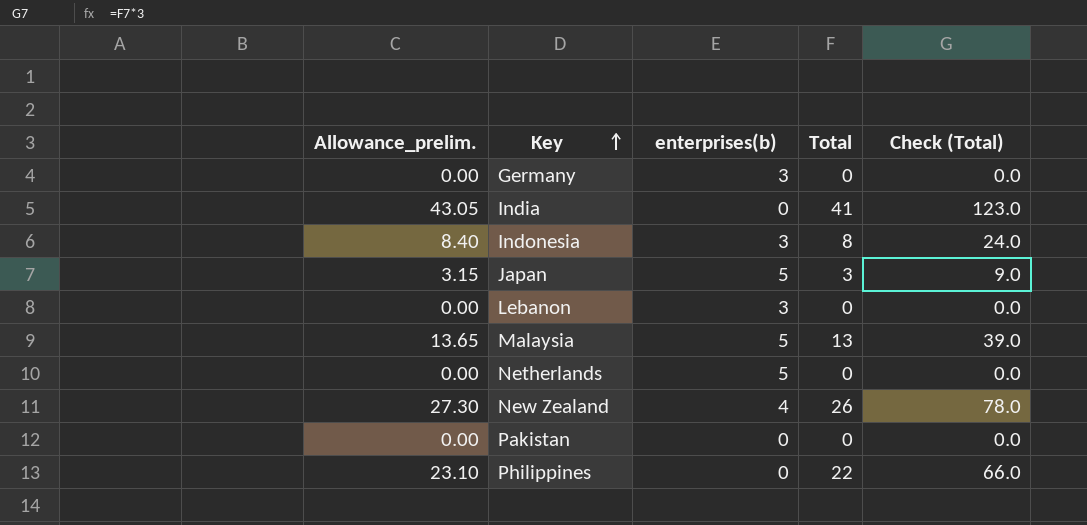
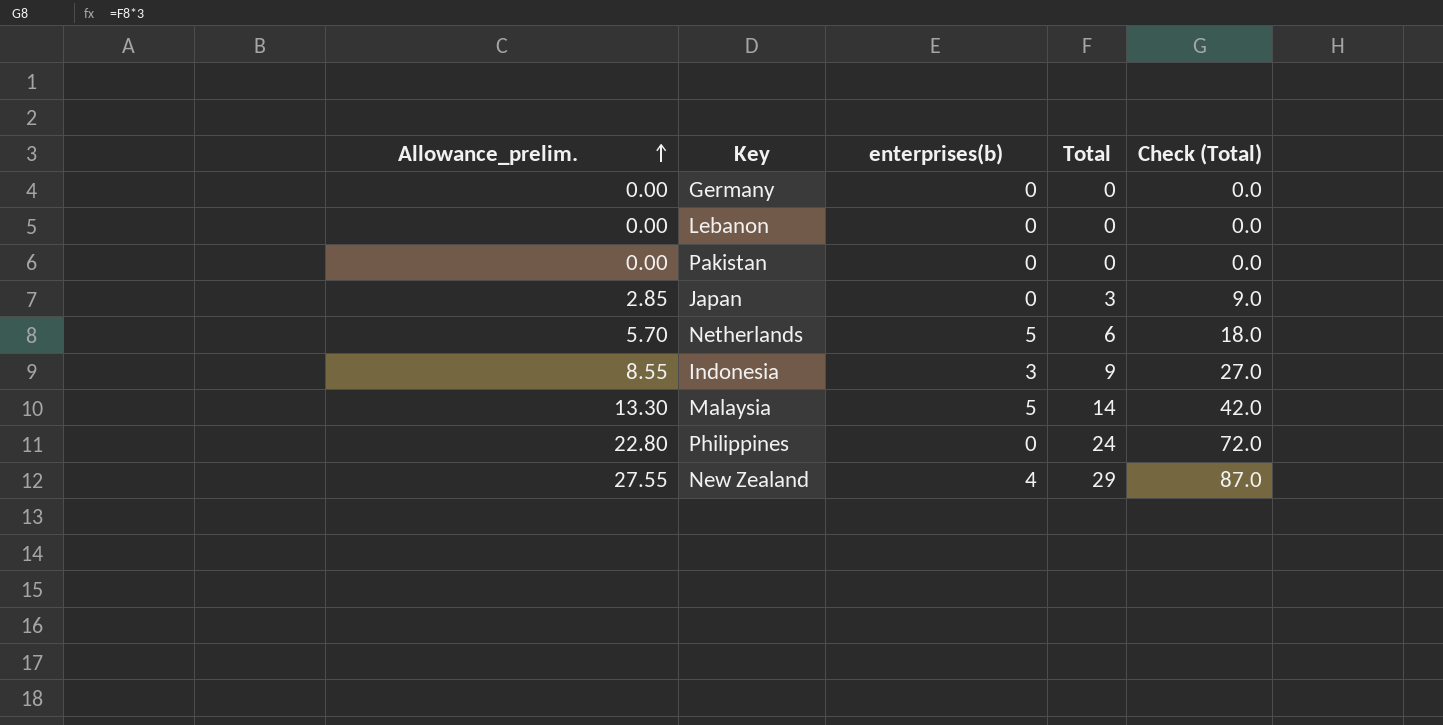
row order: Key ascending -> Allowance_prelim. ascending
column Allowance_prelim. | formula: [Total] * 1.05 -> [Total] * 0.95
row India: 43.05 | 0 | 41 | 123.0 -> none
Germany | enterprises(b): 3 -> 0
Lebanon | enterprises(b): 3 -> 0
Japan | enterprises(b): 5 -> 0
Netherlands | Total: 0 -> 6
Netherlands | Check (Total): 0.0 -> 18.0
Indonesia | Total: 8 -> 9
Indonesia | Check (Total): 24.0 -> 27.0
Malaysia | Total: 13 -> 14
Malaysia | Check (Total): 39.0 -> 42.0
Philippines | Total: 22 -> 24
Philippines | Check (Total): 66.0 -> 72.0
New Zealand | Total: 26 -> 29
New Zealand | Check (Total): 78.0 -> 87.0

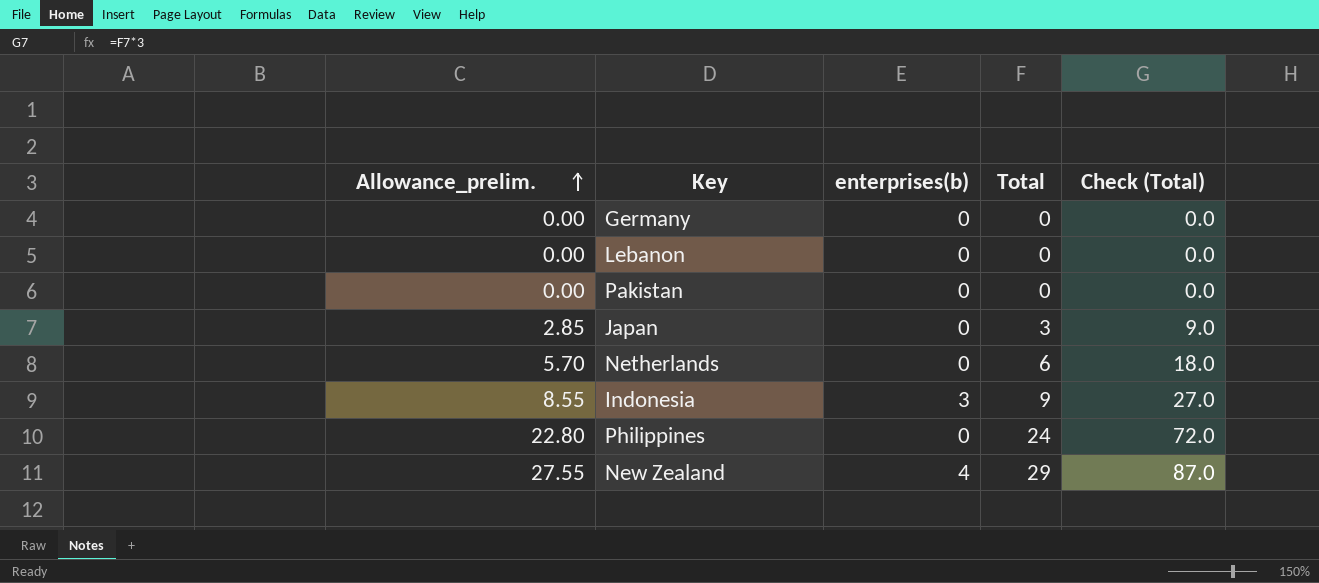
row Malaysia: 13.30 | 5 | 14 | 42.0 -> none
Netherlands | enterprises(b): 5 -> 0

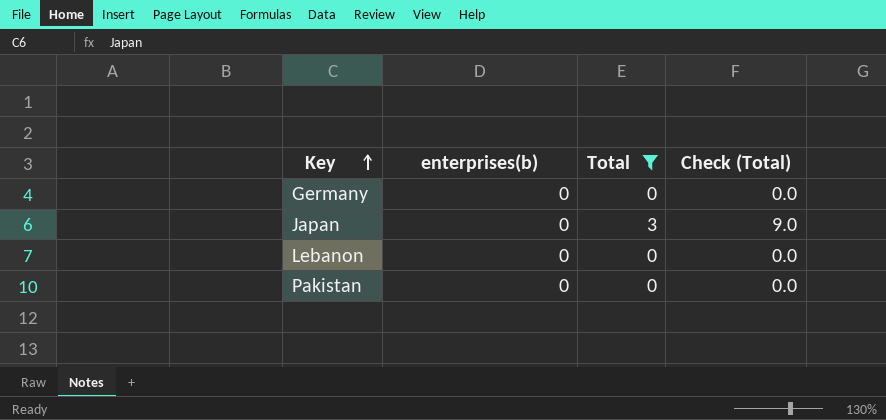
filter: none -> Total <= 3
row order: Allowance_prelim. ascending -> Key ascending
column Allowance_prelim. | formula: [Total] * 0.95 -> none

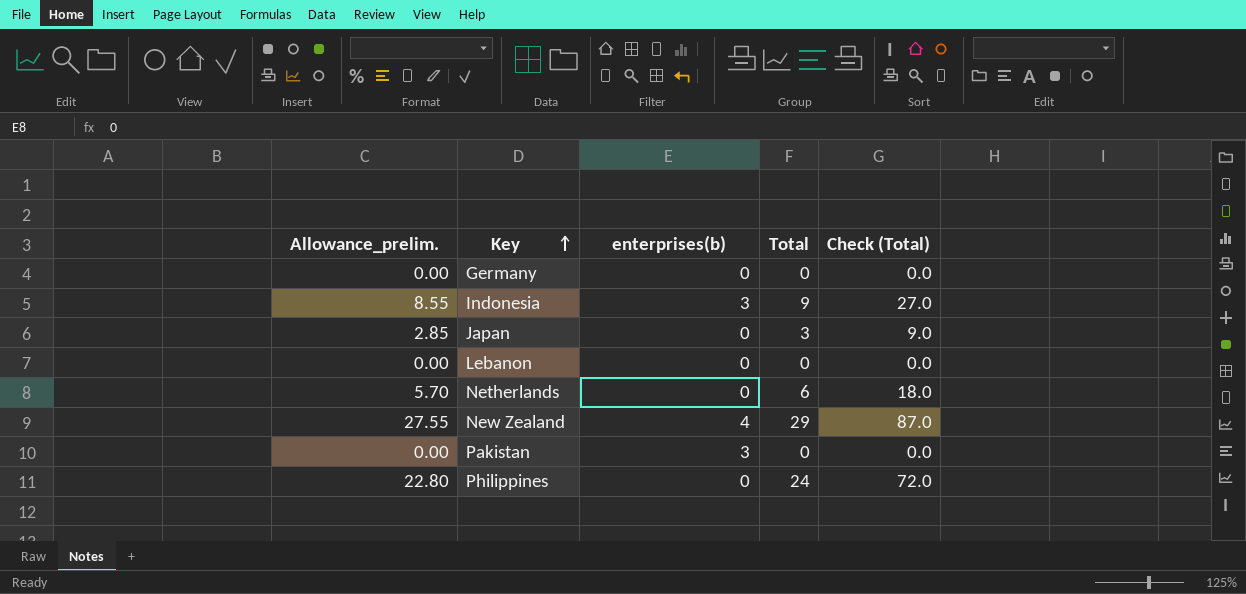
filter: Total <= 3 -> none
column Allowance_prelim. | formula: none -> [Total] * 0.95
Pakistan | enterprises(b): 0 -> 3

